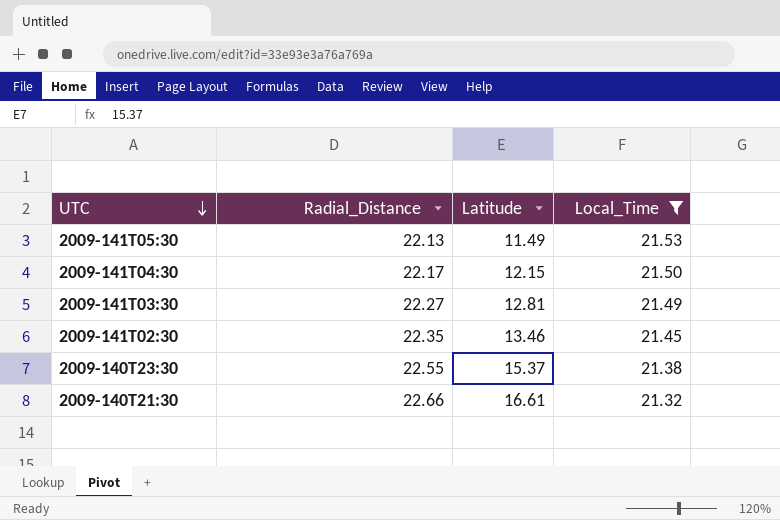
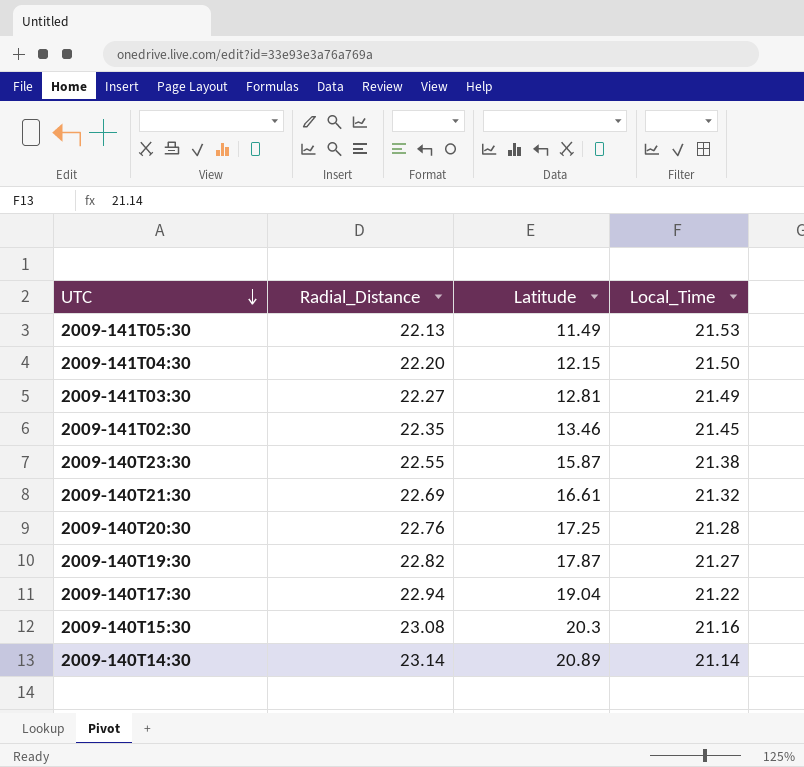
filter: Local_Time >= 21.32 -> none
2009-141T04:30 | Radial_Distance: 22.17 -> 22.20
2009-140T23:30 | Latitude: 15.37 -> 15.87
2009-140T21:30 | Radial_Distance: 22.66 -> 22.69

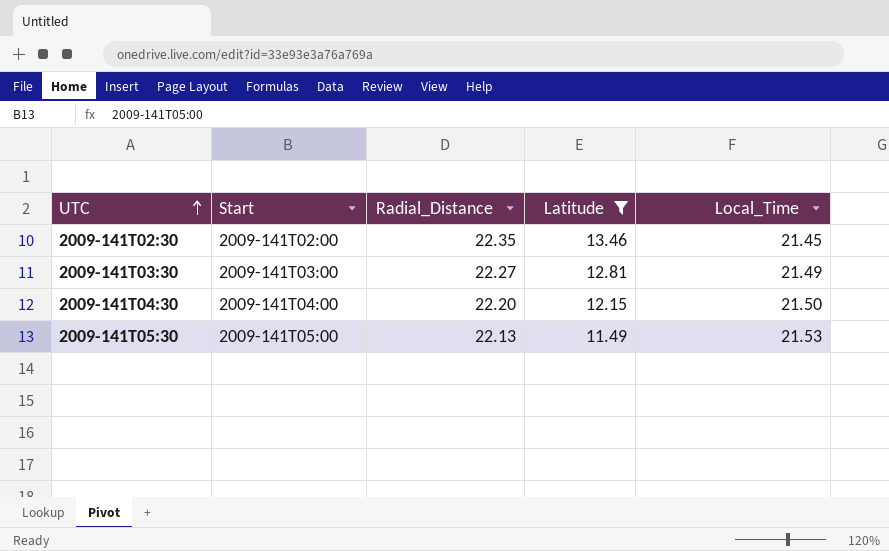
filter: none -> Latitude <= 13.46
row order: UTC descending -> UTC ascending
column Start | position: none -> 2

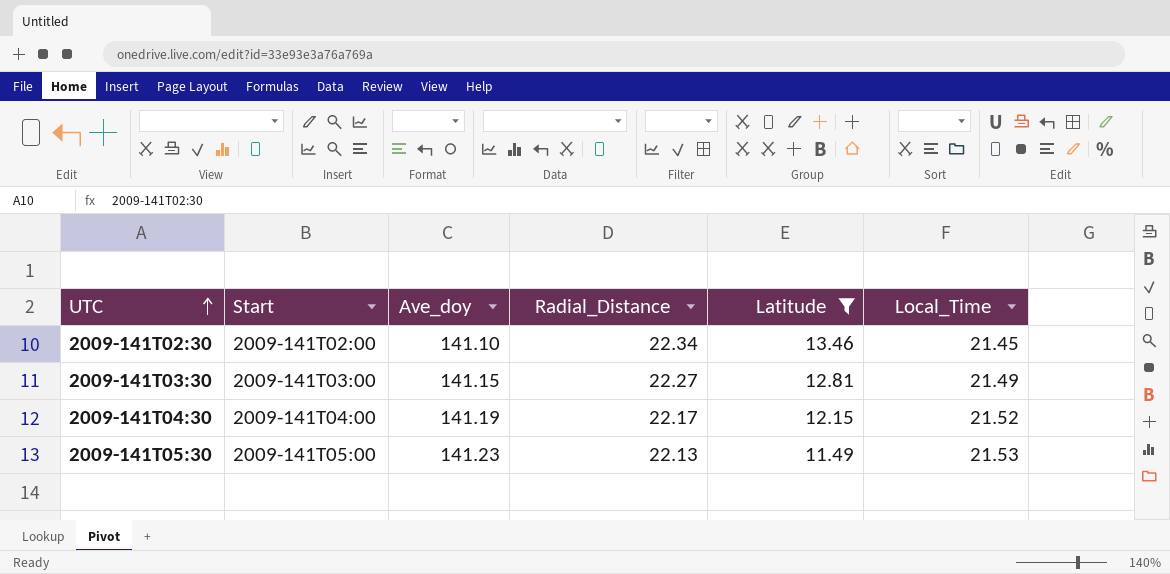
column Ave_doy | position: none -> 3
2009-141T02:30 | Radial_Distance: 22.35 -> 22.34
2009-141T04:30 | Radial_Distance: 22.20 -> 22.17
2009-141T04:30 | Local_Time: 21.50 -> 21.52

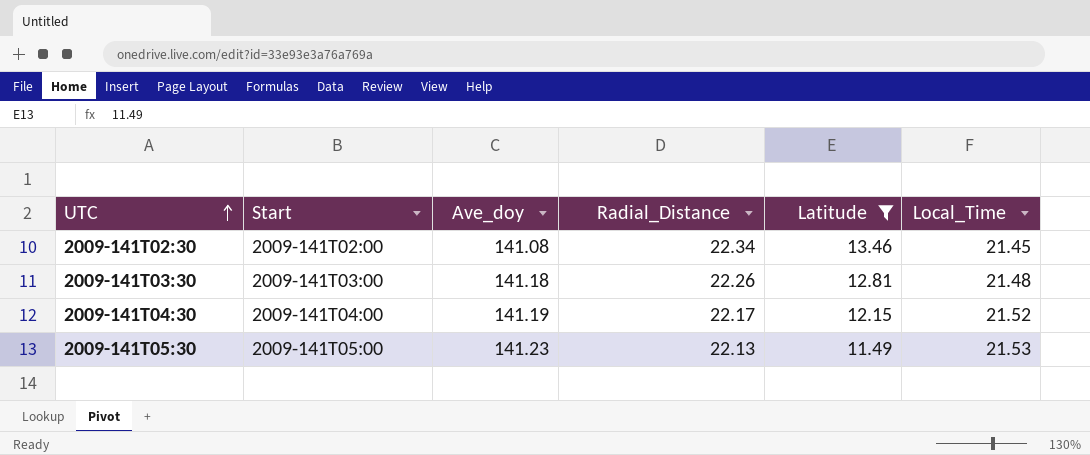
2009-141T02:30 | Ave_doy: 141.10 -> 141.08
2009-141T03:30 | Ave_doy: 141.15 -> 141.18
2009-141T03:30 | Radial_Distance: 22.27 -> 22.26
2009-141T03:30 | Local_Time: 21.49 -> 21.48

